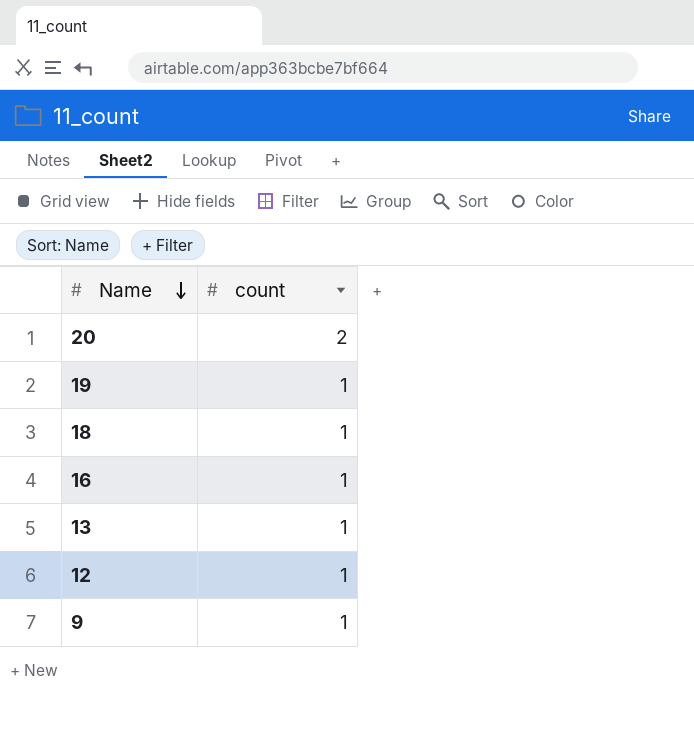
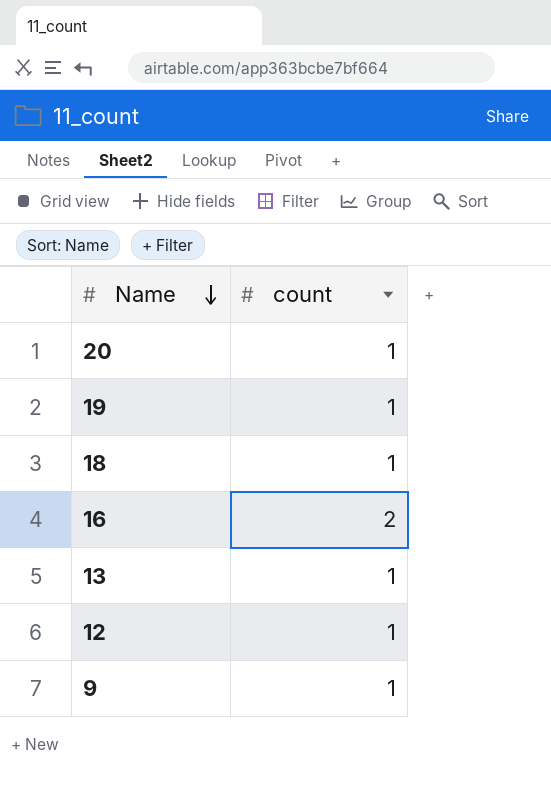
20 | count: 2 -> 1
16 | count: 1 -> 2

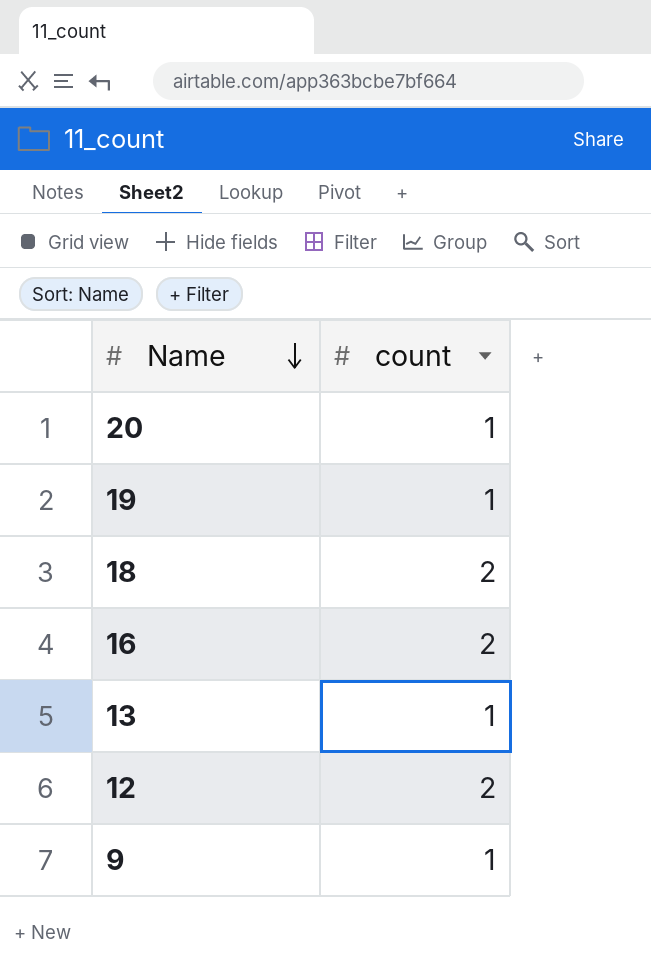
18 | count: 1 -> 2
12 | count: 1 -> 2

